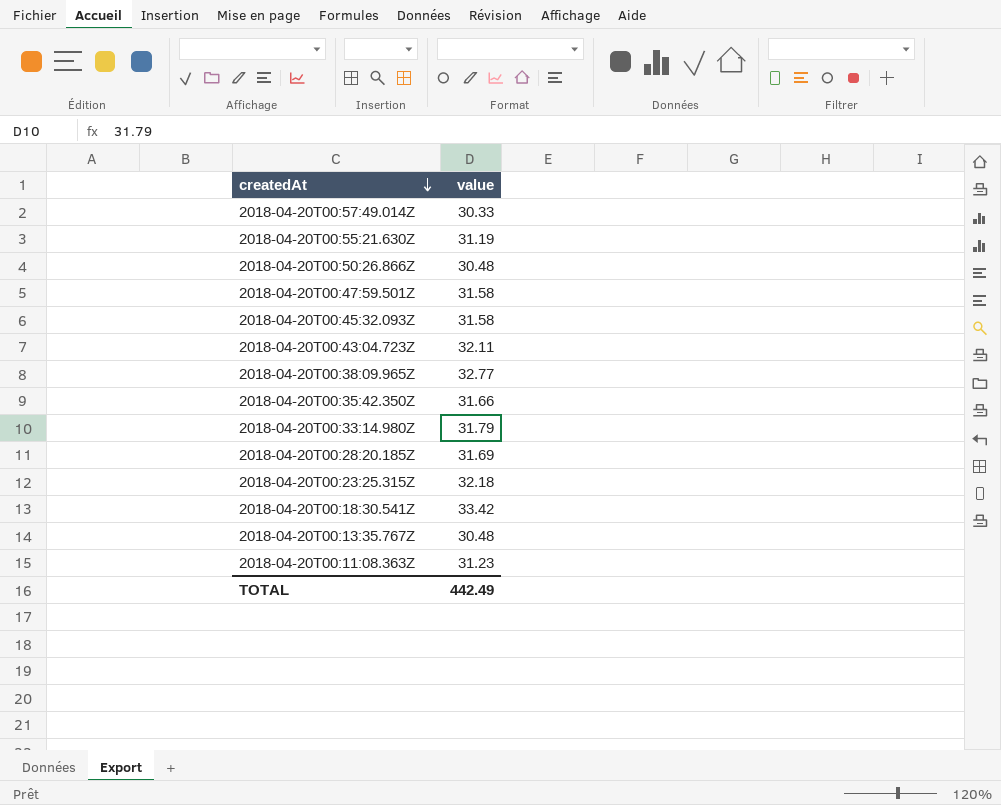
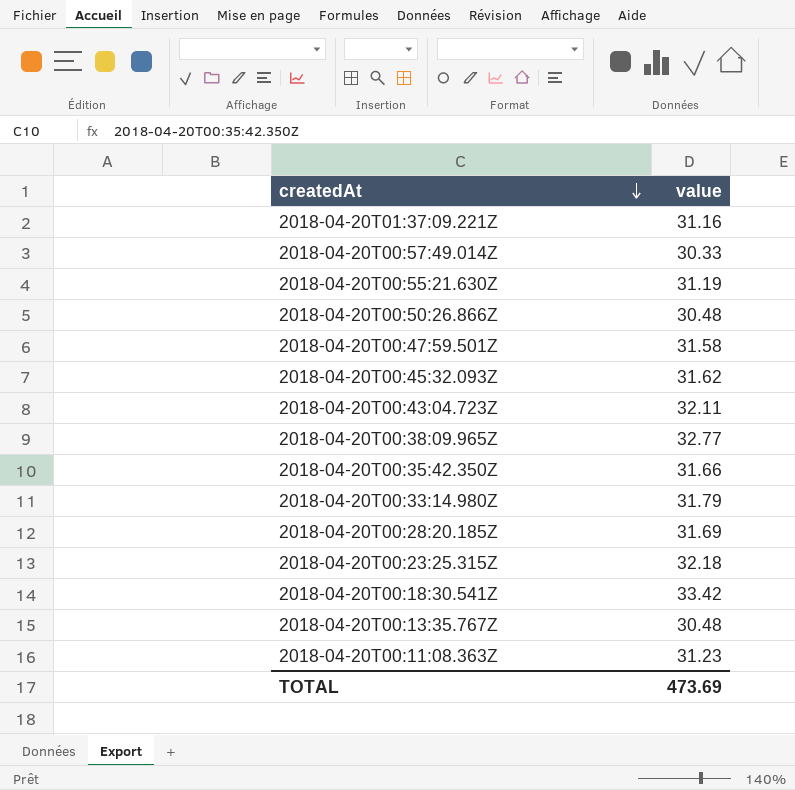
row 2018-04-20T01:37:09.221Z: none -> 31.16
2018-04-20T00:45:32.093Z | value: 31.58 -> 31.62
TOTAL | value: 442.49 -> 473.69

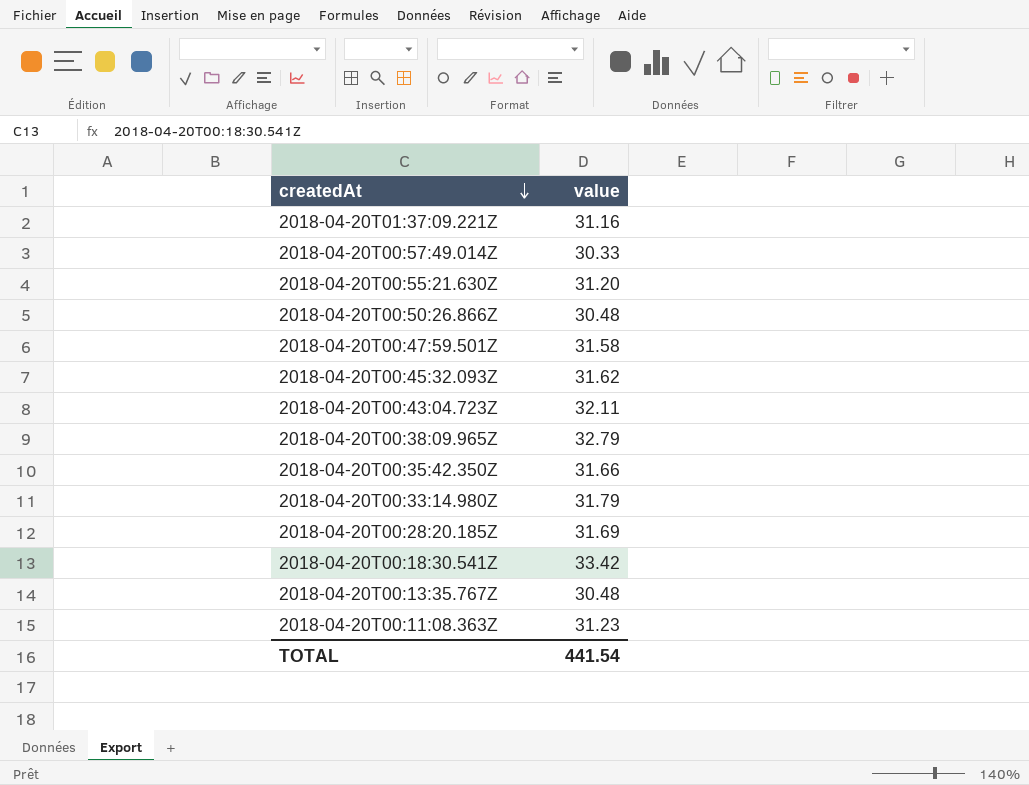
row 2018-04-20T00:23:25.315Z: 32.18 -> none
2018-04-20T00:55:21.630Z | value: 31.19 -> 31.20
2018-04-20T00:38:09.965Z | value: 32.77 -> 32.79
TOTAL | value: 473.69 -> 441.54

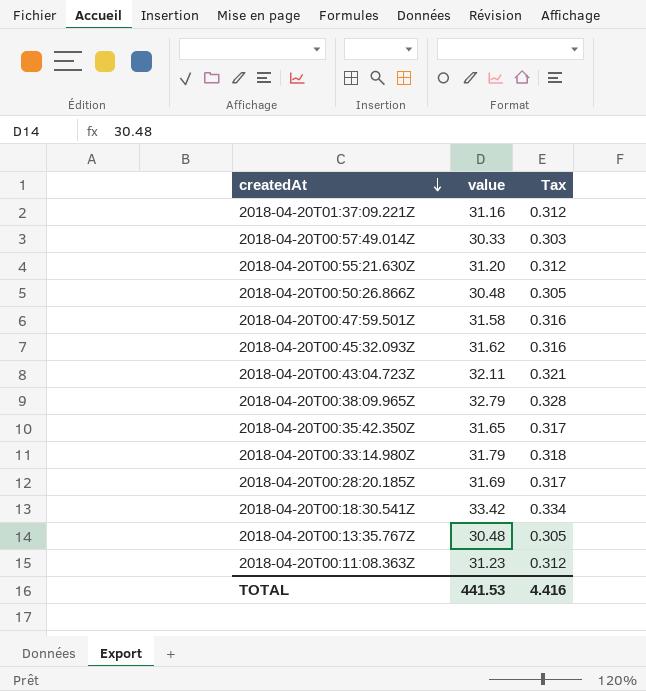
column Tax | formula: none -> [value] * 0.01
2018-04-20T00:35:42.350Z | value: 31.66 -> 31.65
TOTAL | value: 441.54 -> 441.53

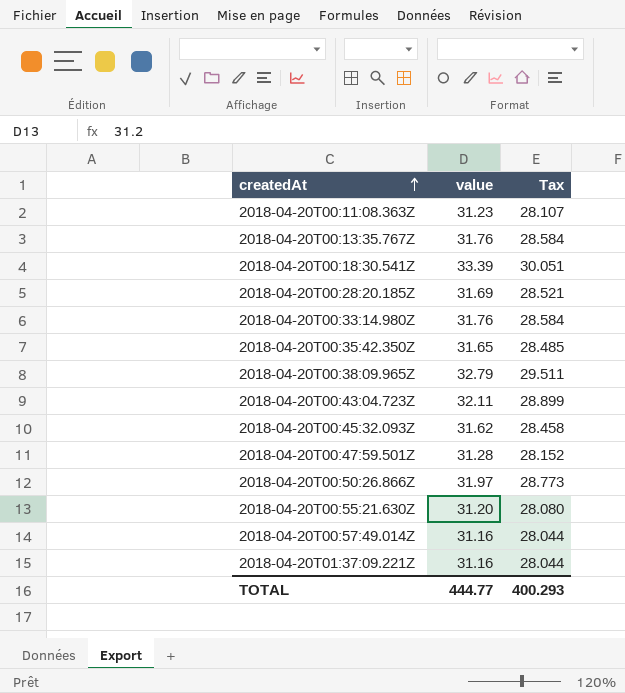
row order: createdAt descending -> createdAt ascending
column Tax | formula: [value] * 0.01 -> [value] * 0.9
2018-04-20T00:13:35.767Z | value: 30.48 -> 31.76
2018-04-20T00:18:30.541Z | value: 33.42 -> 33.39
2018-04-20T00:33:14.980Z | value: 31.79 -> 31.76
2018-04-20T00:47:59.501Z | value: 31.58 -> 31.28
2018-04-20T00:50:26.866Z | value: 30.48 -> 31.97
2018-04-20T00:57:49.014Z | value: 30.33 -> 31.16
TOTAL | value: 441.53 -> 444.77
TOTAL | Tax: 4.416 -> 400.293

